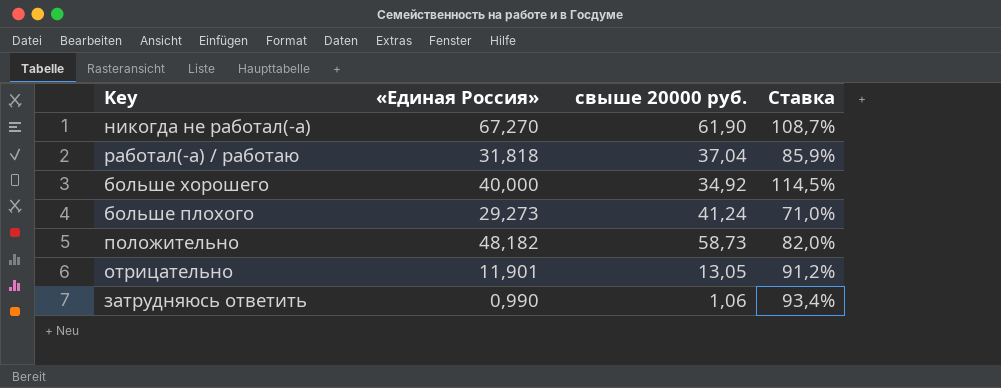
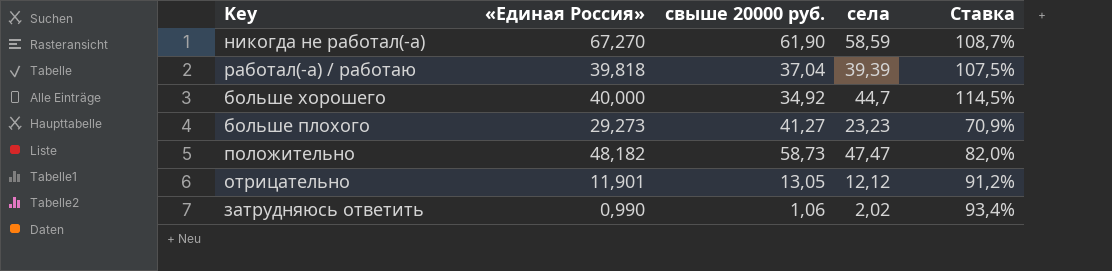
column села | position: none -> 4
работал(-а) / работаю | «Единая Россия»: 31,818 -> 39,818
работал(-а) / работаю | Ставка: 85,9% -> 107,5%
больше плохого | свыше 20000 руб.: 41,24 -> 41,27
больше плохого | Ставка: 71,0% -> 70,9%

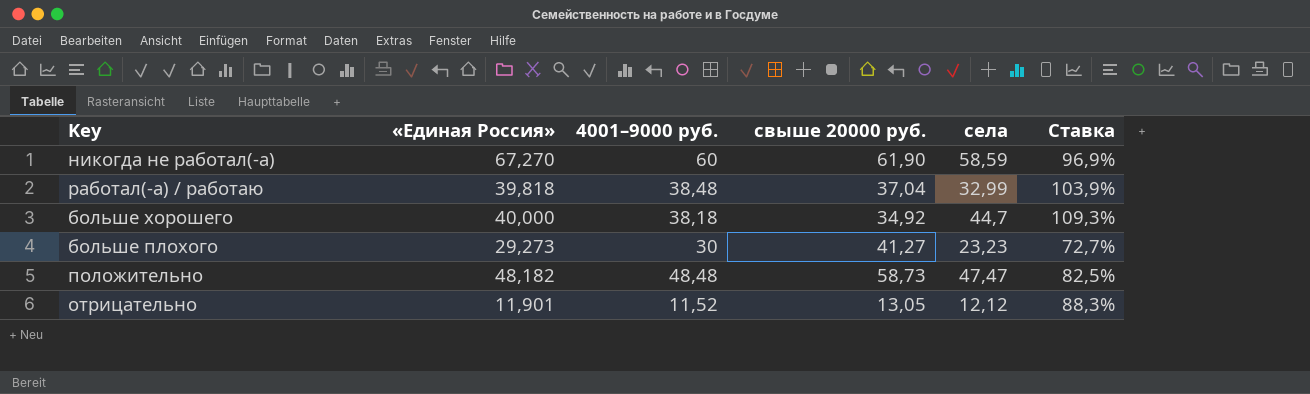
column 4001–9000 руб. | position: none -> 3
column Ставка | formula: [«Единая Россия»] / [свыше 20000 руб.] -> [4001–9000 руб.] / [свыше 20000 руб.]
row затрудняюсь ответить: 0,990 | 1,06 | 2,02 | 93,4% -> none
работал(-а) / работаю | села: 39,39 -> 32,99

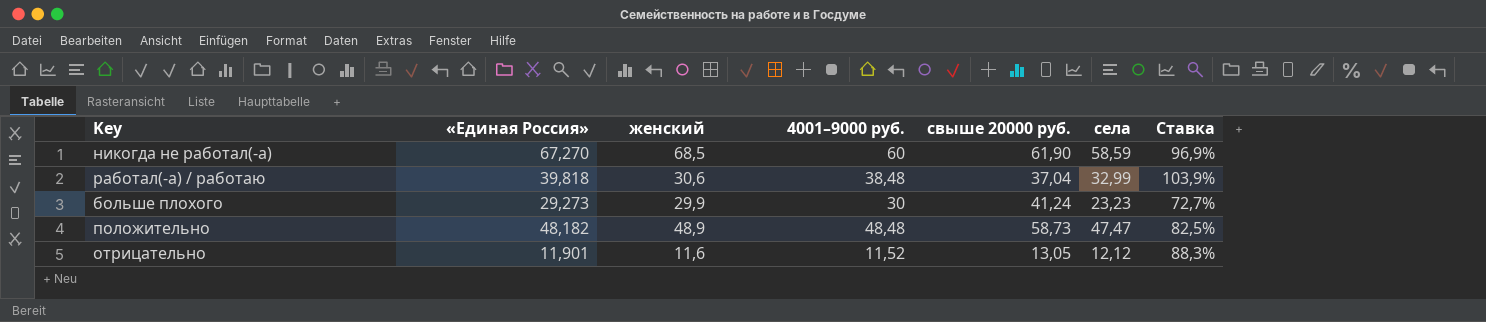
column женский | position: none -> 3
row больше хорошего: 40,000 | 38,18 | 34,92 | 44,7 | 109,3% -> none
больше плохого | свыше 20000 руб.: 41,27 -> 41,24

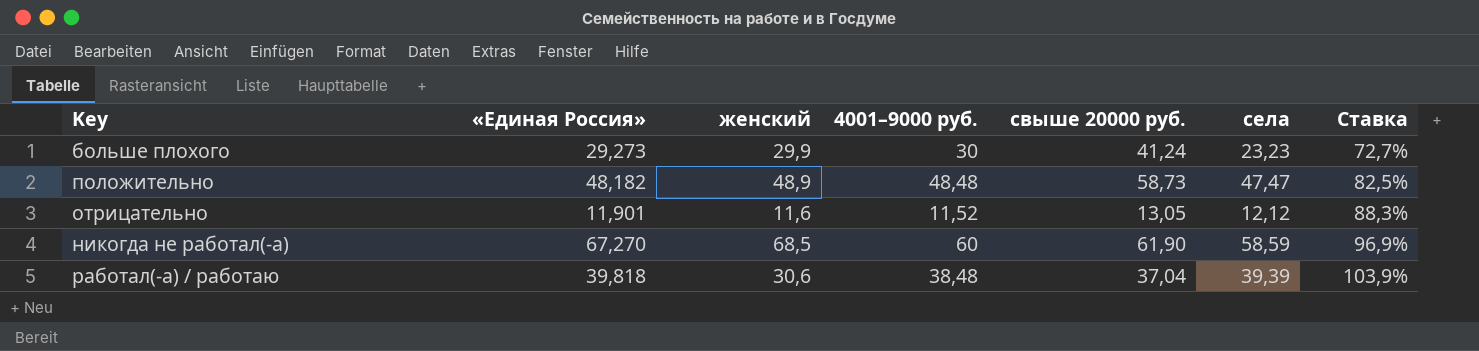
row order: none -> Ставка ascending
работал(-а) / работаю | села: 32,99 -> 39,39

